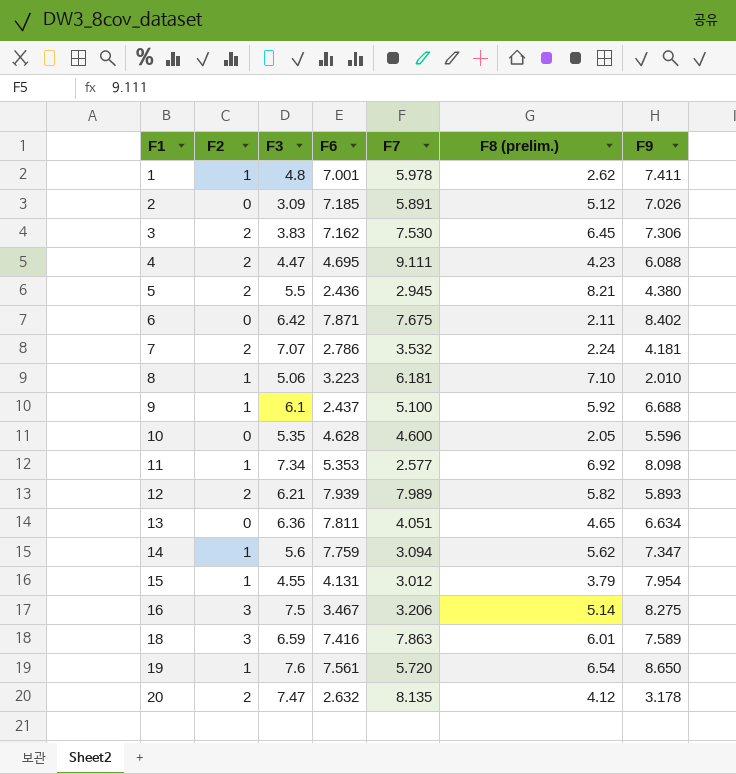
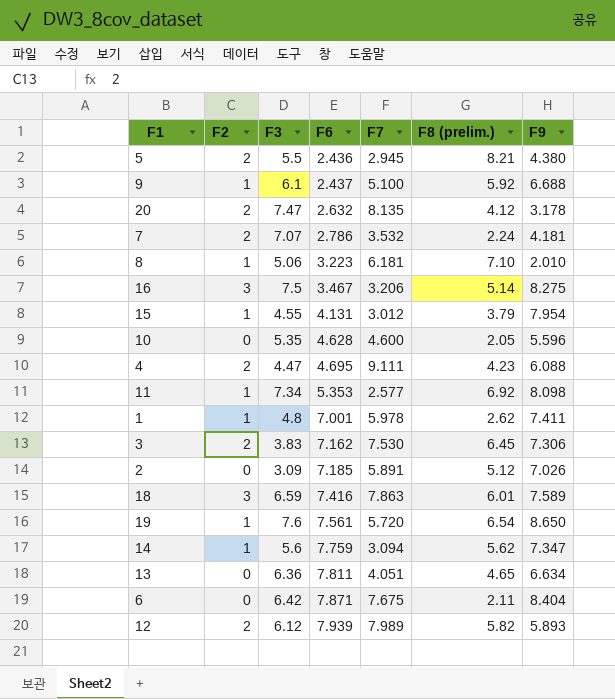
row order: F1 ascending -> F6 ascending
6 | F9: 8.402 -> 8.404
12 | F3: 6.21 -> 6.12

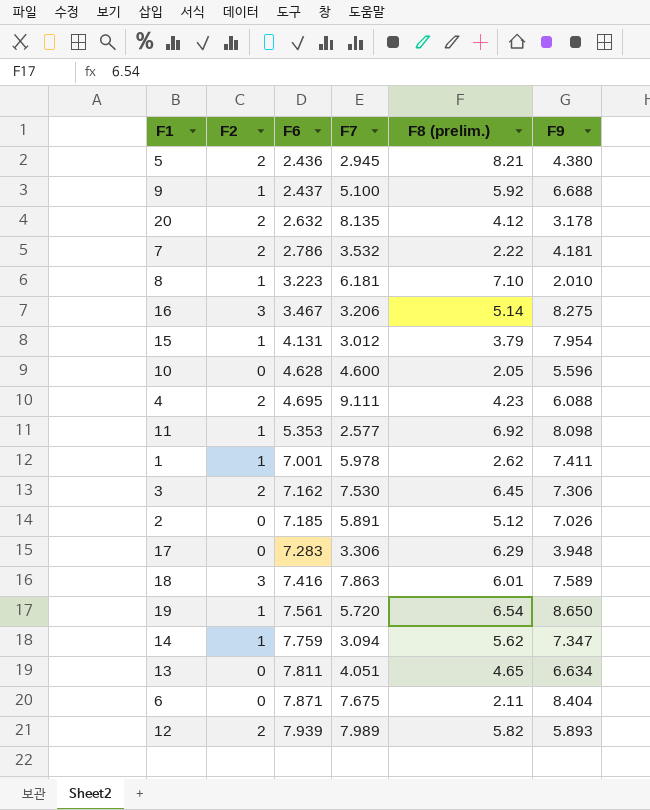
column F3 | position: 3 -> none
7 | F8 (prelim.): 2.24 -> 2.22
row 17: none -> 0 | 7.283 | 3.306 | 6.29 | 3.948

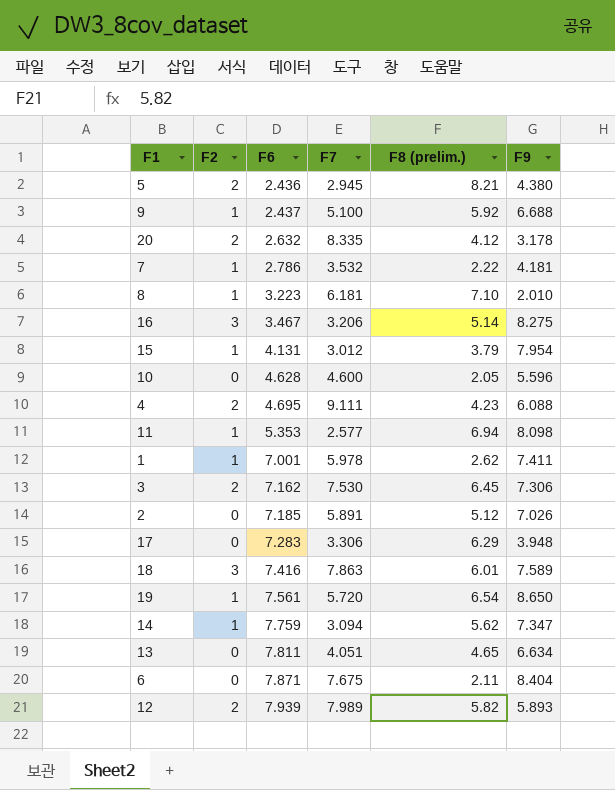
20 | F7: 8.135 -> 8.335
7 | F2: 2 -> 1
11 | F8 (prelim.): 6.92 -> 6.94

